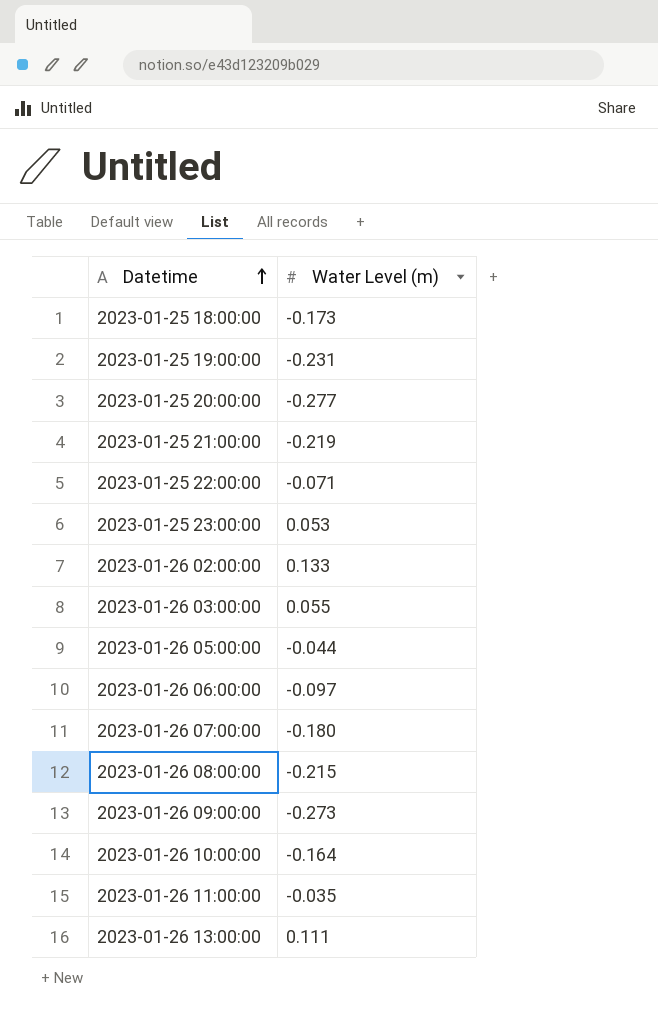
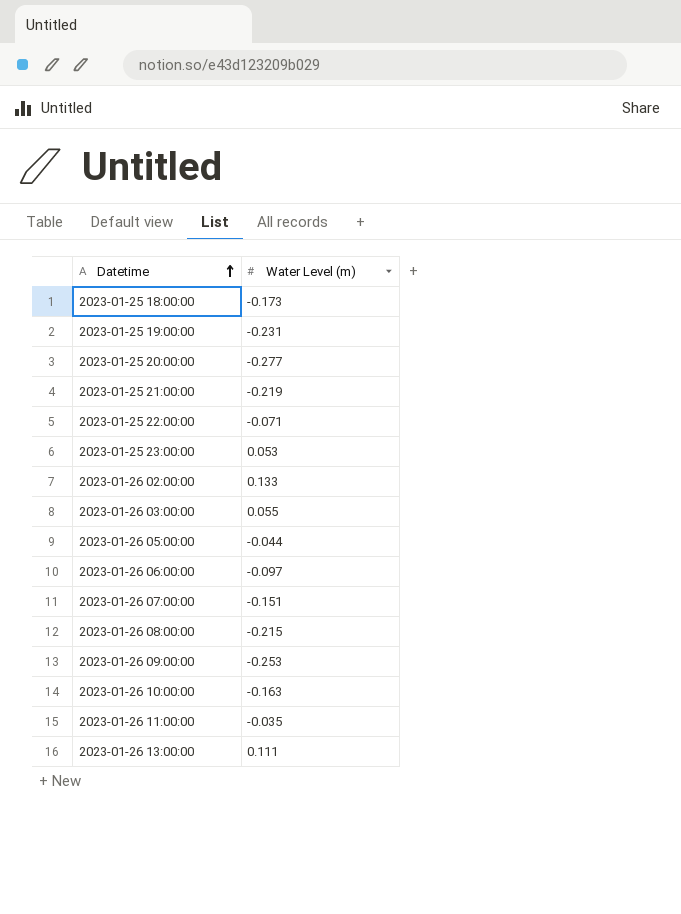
2023-01-26 07:00:00 | Water Level (m): -0.180 -> -0.151
2023-01-26 09:00:00 | Water Level (m): -0.273 -> -0.253
2023-01-26 10:00:00 | Water Level (m): -0.164 -> -0.163

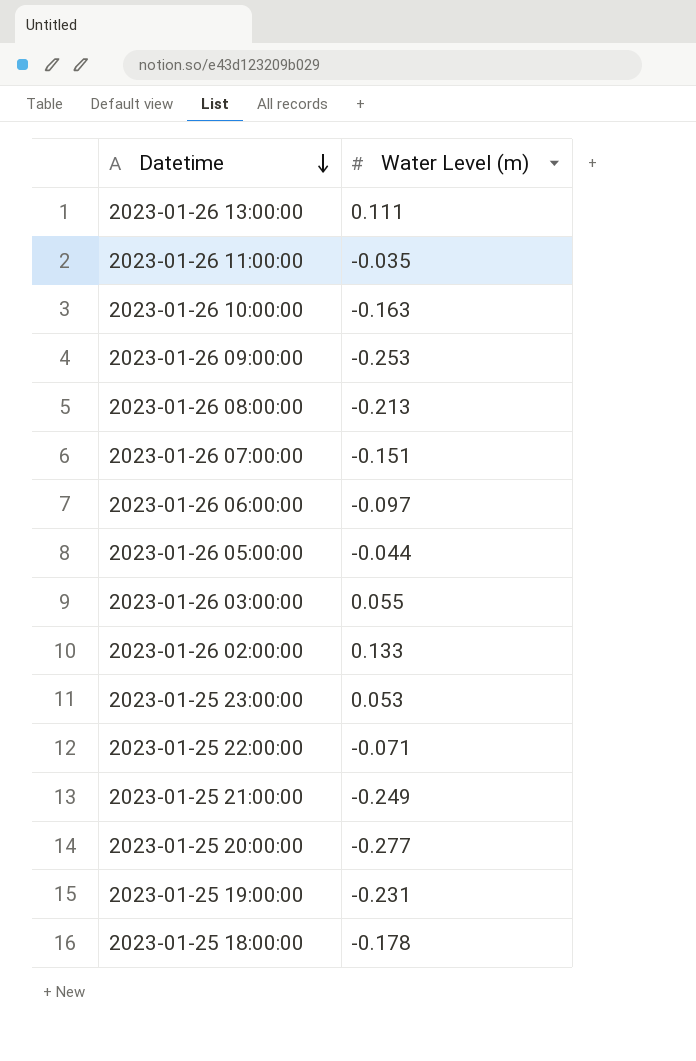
row order: Datetime ascending -> Datetime descending
2023-01-26 08:00:00 | Water Level (m): -0.215 -> -0.213
2023-01-25 21:00:00 | Water Level (m): -0.219 -> -0.249
2023-01-25 18:00:00 | Water Level (m): -0.173 -> -0.178

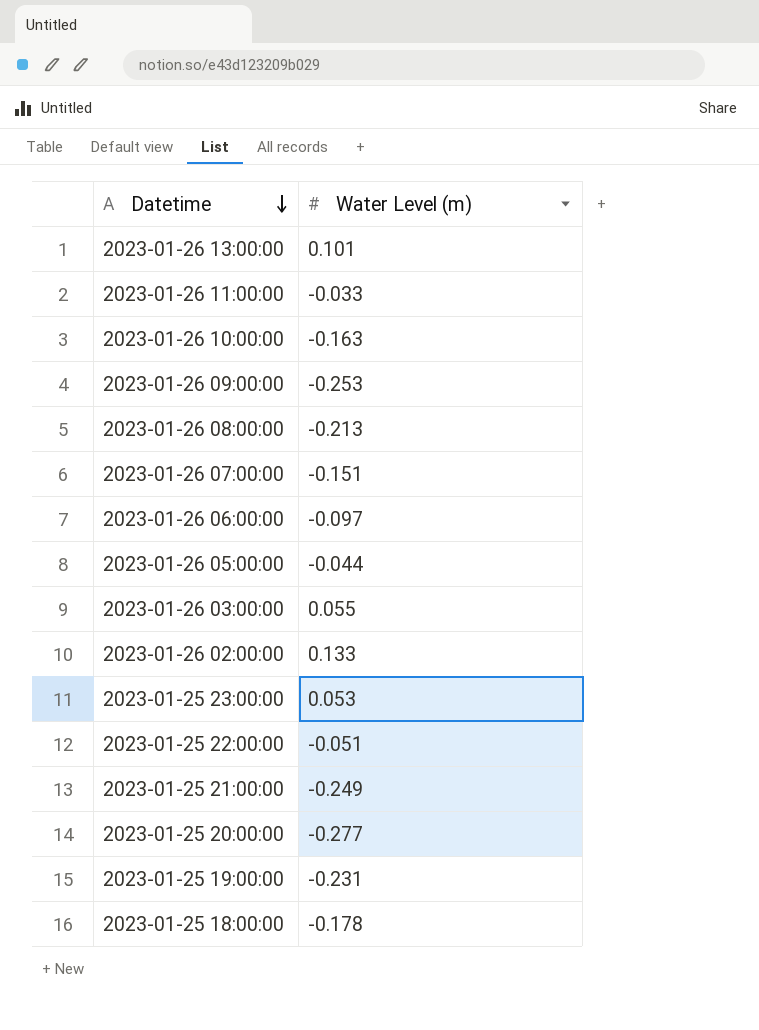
2023-01-26 13:00:00 | Water Level (m): 0.111 -> 0.101
2023-01-26 11:00:00 | Water Level (m): -0.035 -> -0.033
2023-01-25 22:00:00 | Water Level (m): -0.071 -> -0.051

